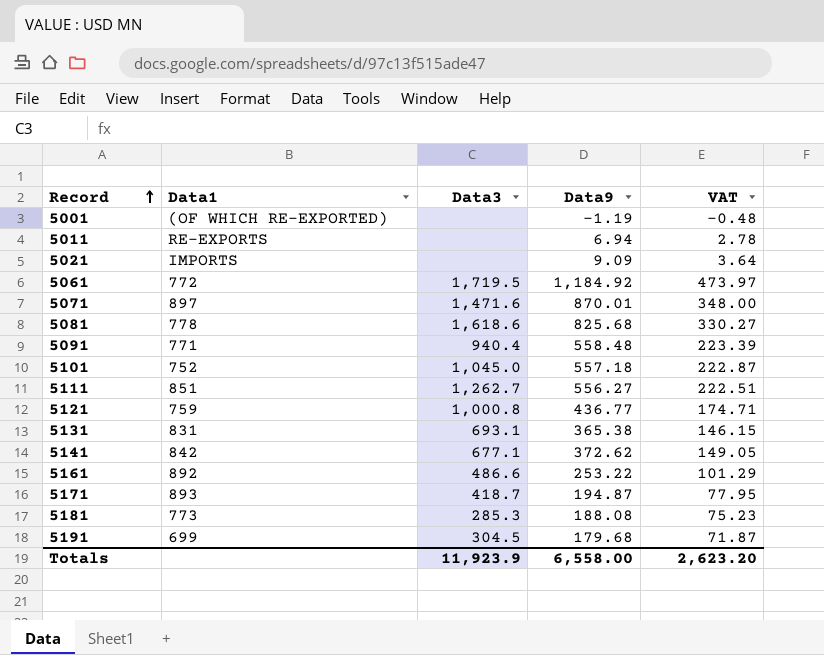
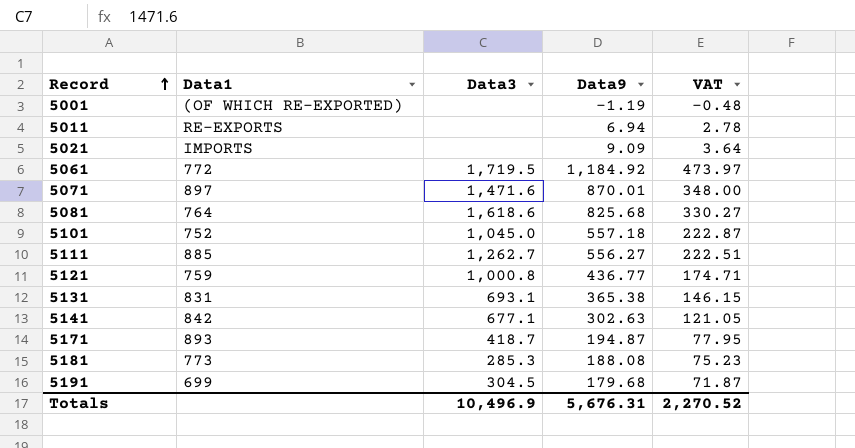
row 5091: 771 | 940.4 | 558.48 | 223.39 -> none
row 5161: 892 | 486.6 | 253.22 | 101.29 -> none
5081 | Data1: 778 -> 764
5111 | Data1: 851 -> 885
5141 | Data9: 372.62 -> 302.63
5141 | VAT: 149.05 -> 121.05
Totals | Data3: 11,923.9 -> 10,496.9
Totals | Data9: 6,558.00 -> 5,676.31
Totals | VAT: 2,623.20 -> 2,270.52

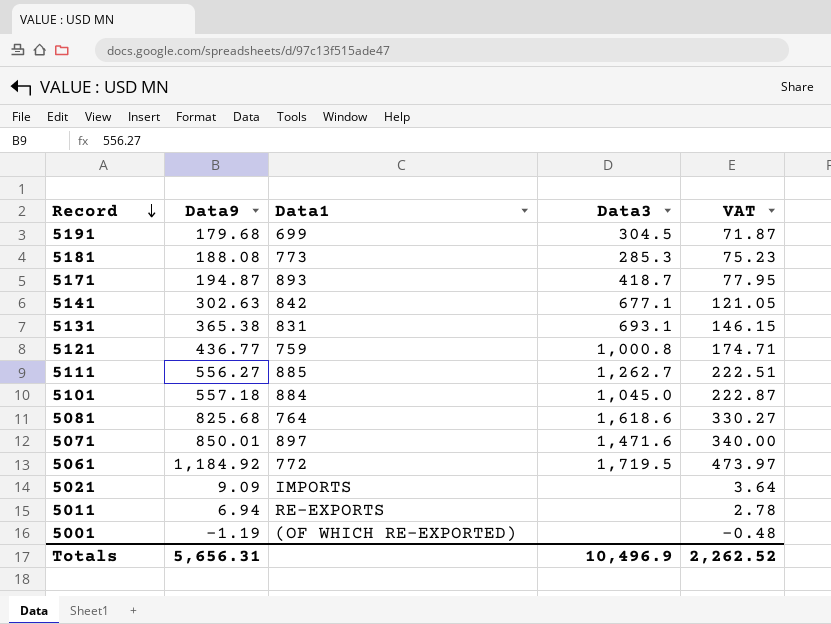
row order: Record ascending -> Record descending
column Data9 | position: 4 -> 2
5101 | Data1: 752 -> 884
5071 | Data9: 870.01 -> 850.01
5071 | VAT: 348.00 -> 340.00
Totals | Data9: 5,676.31 -> 5,656.31
Totals | VAT: 2,270.52 -> 2,262.52

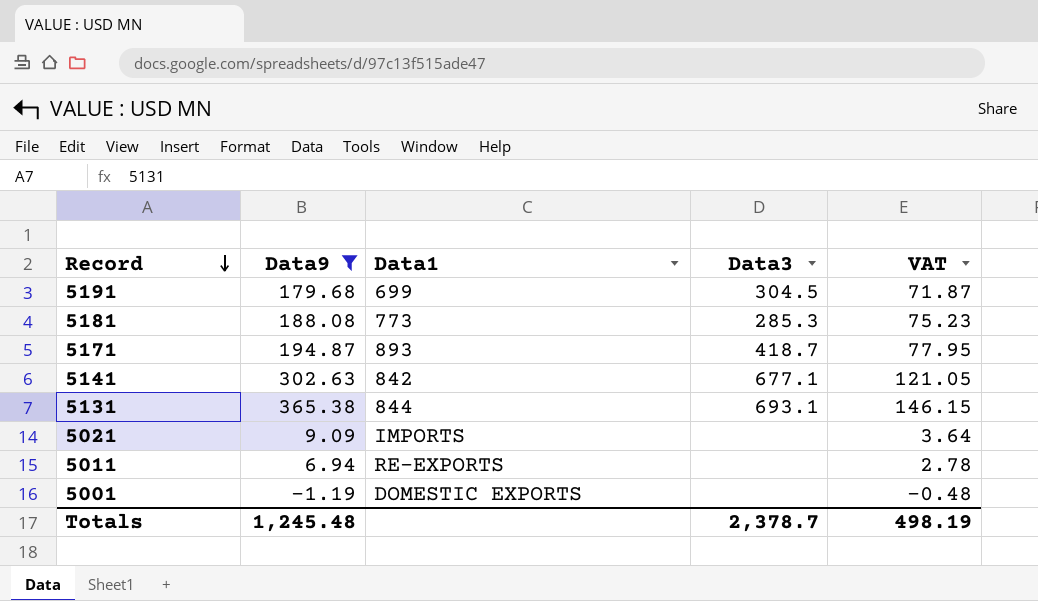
filter: none -> Data9 <= 365.38
5131 | Data1: 831 -> 844
5001 | Data1: (OF WHICH RE-EXPORTED) -> DOMESTIC EXPORTS
Totals | Data9: 5,656.31 -> 1,245.48
Totals | Data3: 10,496.9 -> 2,378.7
Totals | VAT: 2,262.52 -> 498.19

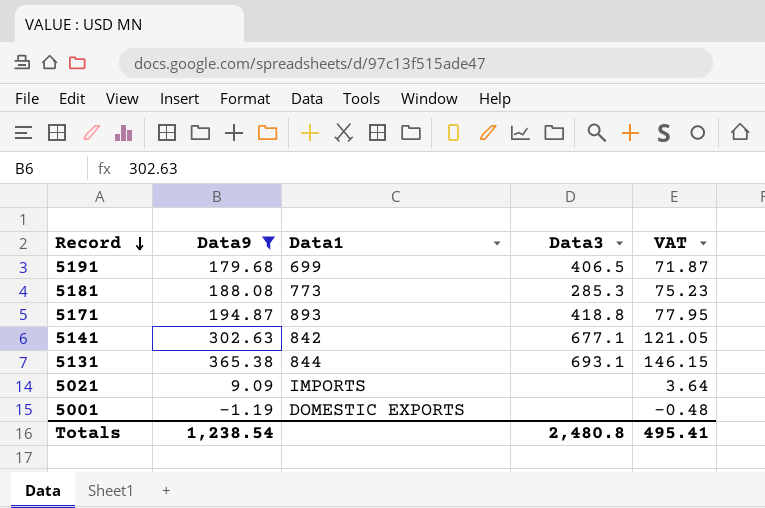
row 5011: 6.94 | RE-EXPORTS | none | 2.78 -> none
5191 | Data3: 304.5 -> 406.5
5171 | Data3: 418.7 -> 418.8
Totals | Data9: 1,245.48 -> 1,238.54
Totals | Data3: 2,378.7 -> 2,480.8
Totals | VAT: 498.19 -> 495.41

